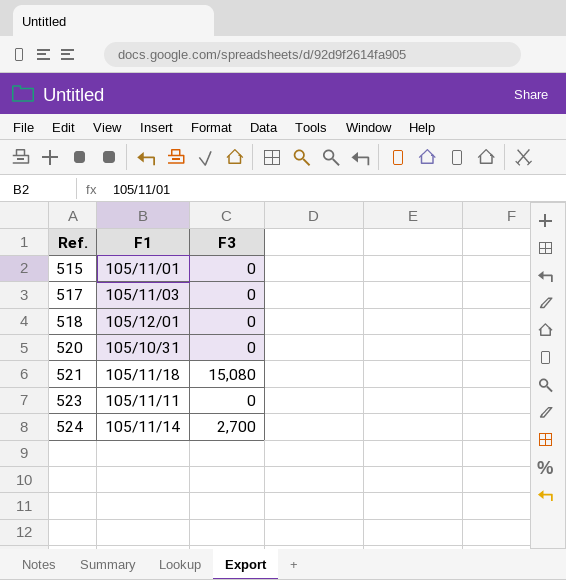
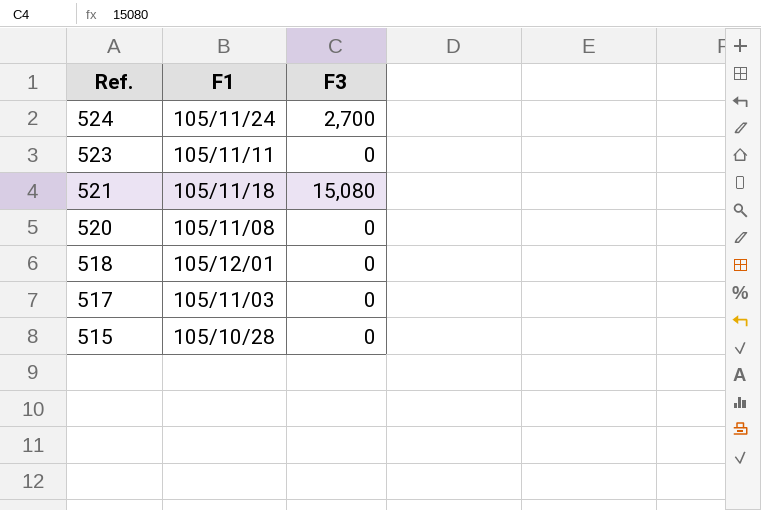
row order: Ref. ascending -> Ref. descending
524 | F1: 105/11/14 -> 105/11/24
520 | F1: 105/10/31 -> 105/11/08
515 | F1: 105/11/01 -> 105/10/28

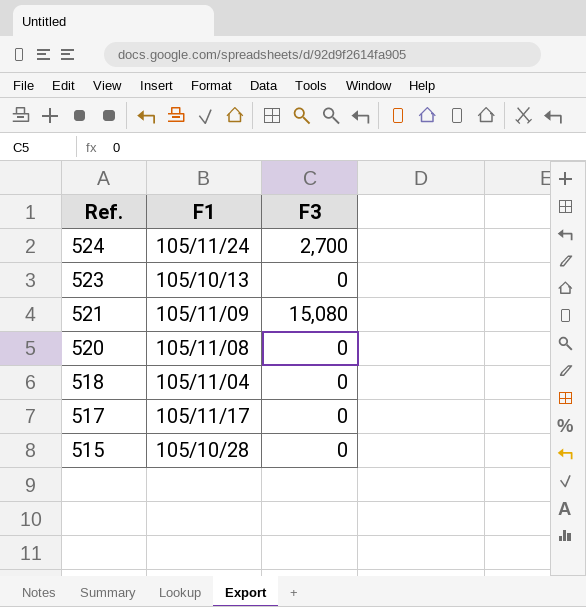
523 | F1: 105/11/11 -> 105/10/13
521 | F1: 105/11/18 -> 105/11/09
518 | F1: 105/12/01 -> 105/11/04
517 | F1: 105/11/03 -> 105/11/17

